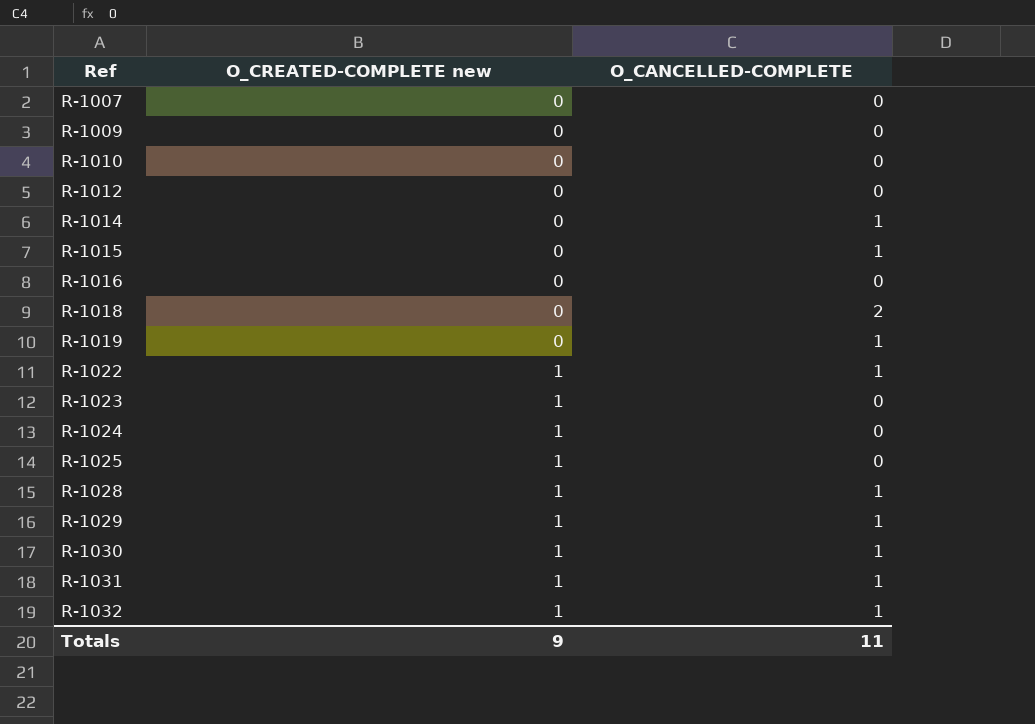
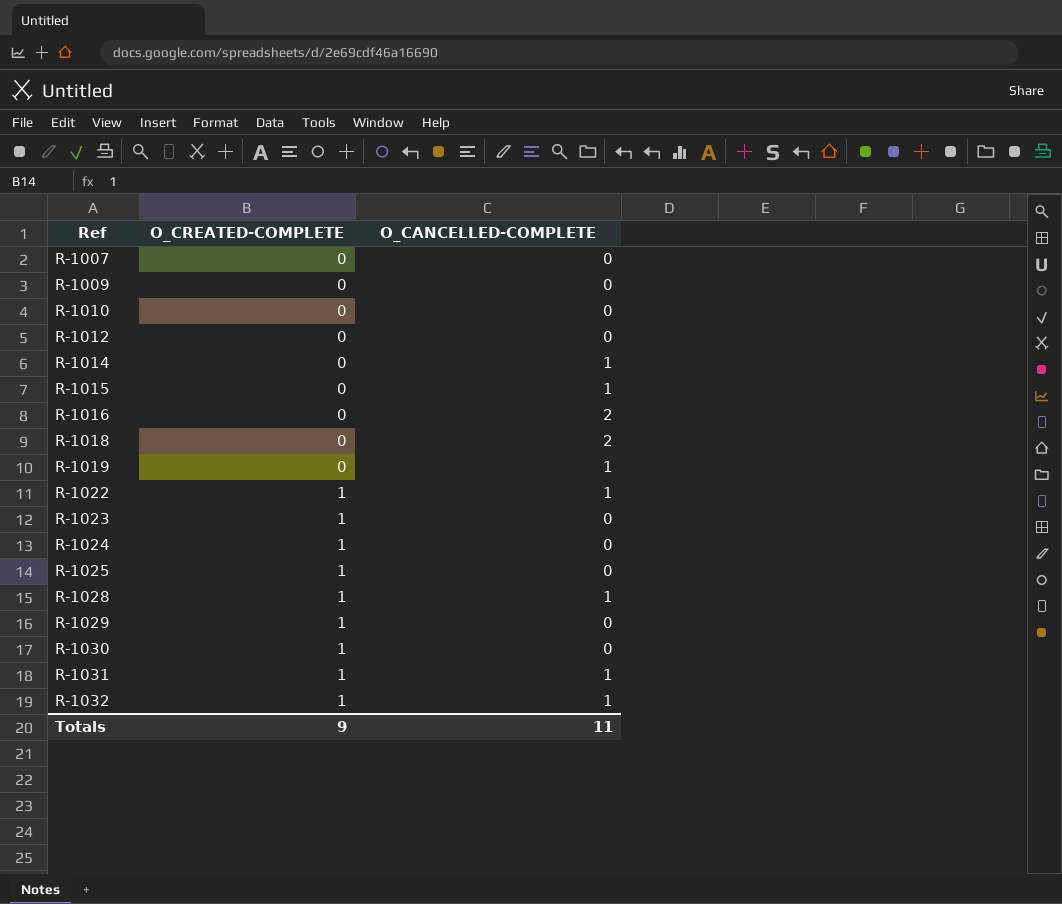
column name: O_CREATED-COMPLETE new -> O_CREATED-COMPLETE
R-1016 | O_CANCELLED-COMPLETE: 0 -> 2
R-1029 | O_CANCELLED-COMPLETE: 1 -> 0
R-1030 | O_CANCELLED-COMPLETE: 1 -> 0

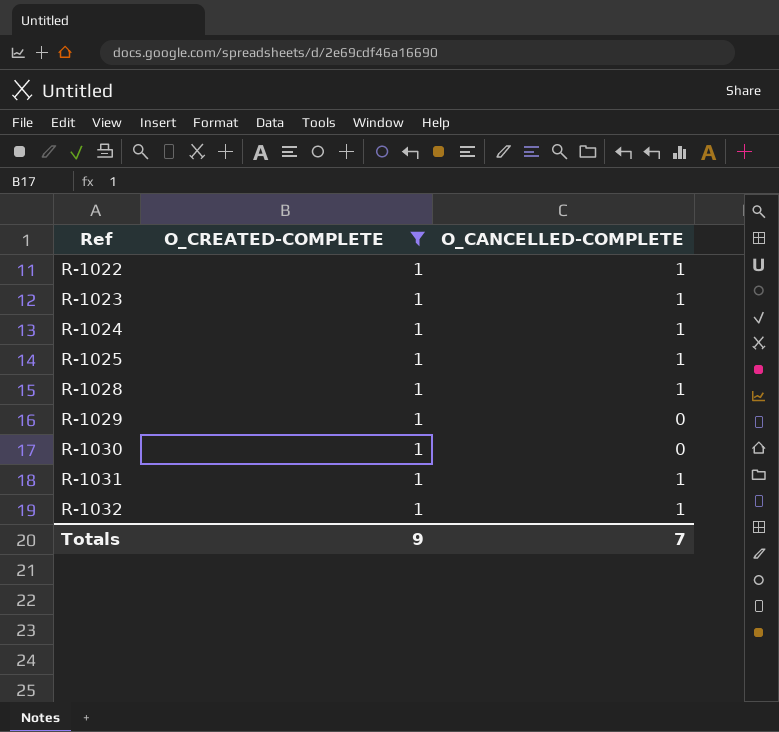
filter: none -> O_CREATED-COMPLETE = 1
R-1023 | O_CANCELLED-COMPLETE: 0 -> 1
R-1024 | O_CANCELLED-COMPLETE: 0 -> 1
R-1025 | O_CANCELLED-COMPLETE: 0 -> 1
Totals | O_CANCELLED-COMPLETE: 11 -> 7

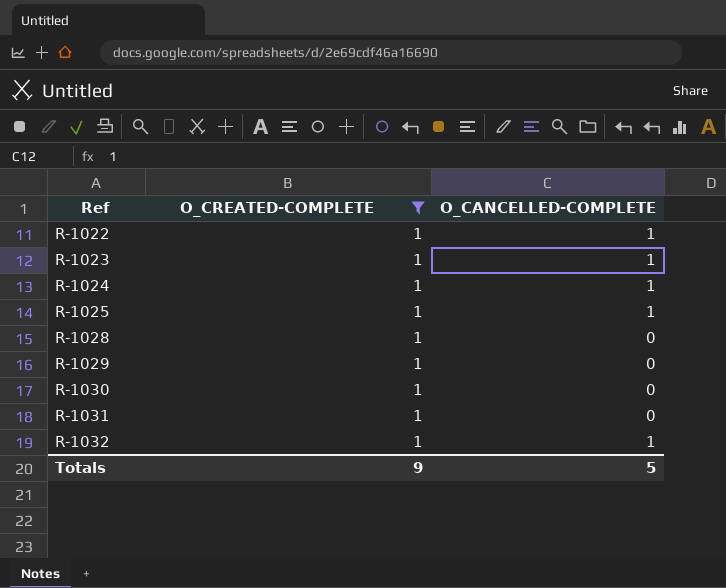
R-1028 | O_CANCELLED-COMPLETE: 1 -> 0
R-1031 | O_CANCELLED-COMPLETE: 1 -> 0
Totals | O_CANCELLED-COMPLETE: 7 -> 5

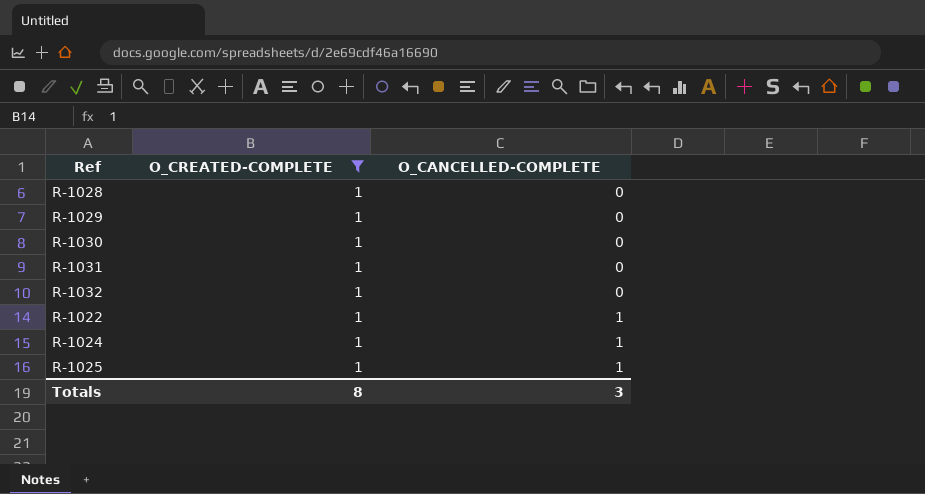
row order: Ref ascending -> O_CANCELLED-COMPLETE ascending
row R-1023: 1 | 1 -> none
R-1032 | O_CANCELLED-COMPLETE: 1 -> 0
Totals | O_CREATED-COMPLETE: 9 -> 8
Totals | O_CANCELLED-COMPLETE: 5 -> 3

